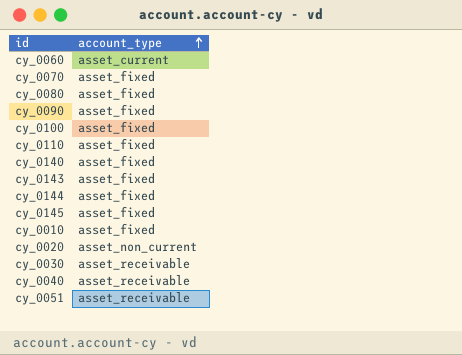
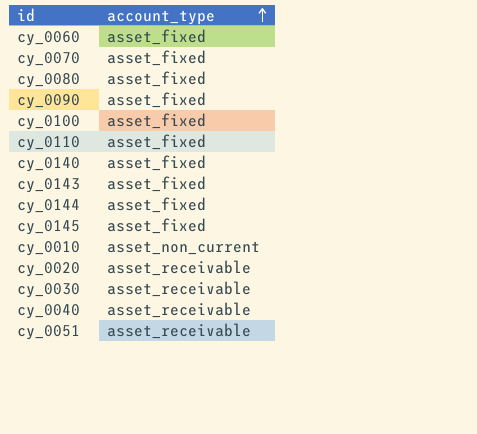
cy_0060 | account_type: asset_current -> asset_fixed
cy_0010 | account_type: asset_fixed -> asset_non_current
cy_0020 | account_type: asset_non_current -> asset_receivable

